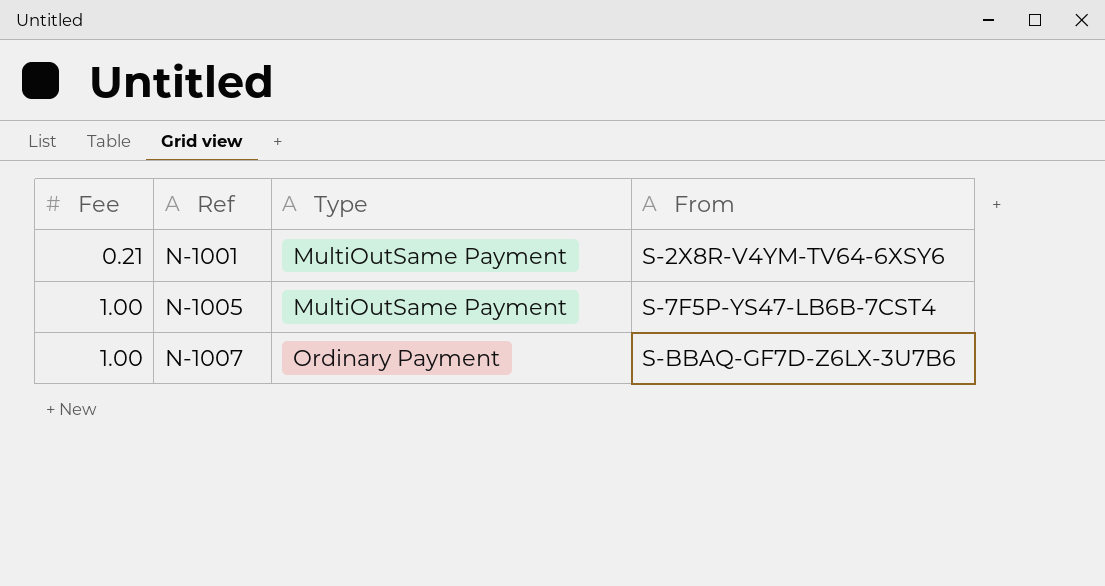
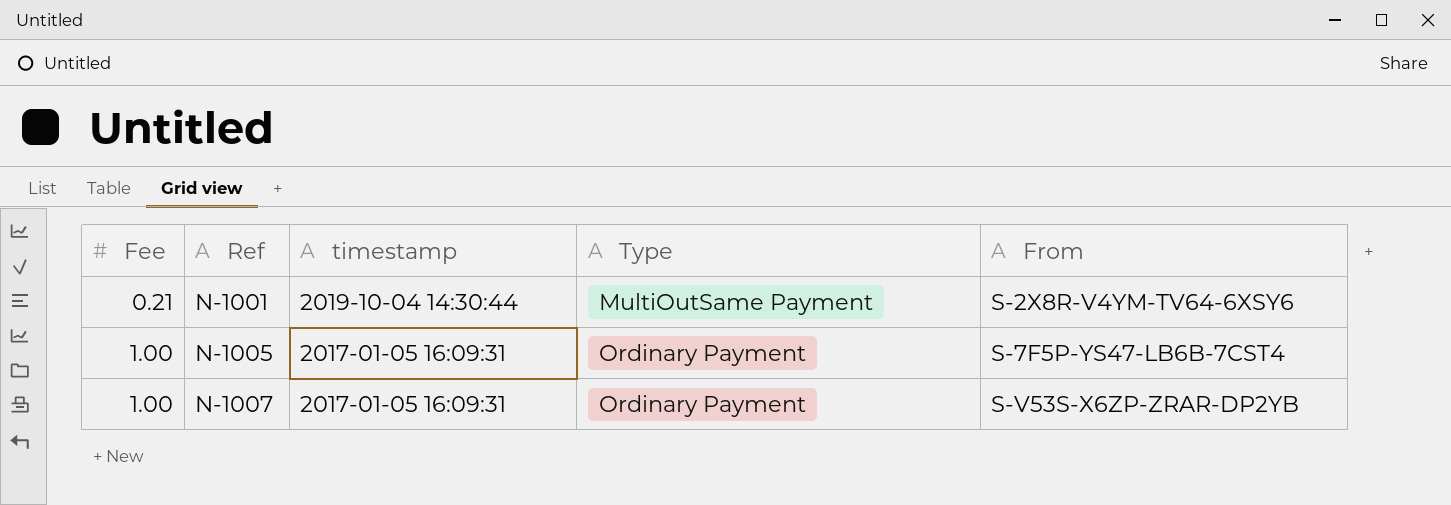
column timestamp | position: none -> 3
N-1005 | Type: MultiOutSame Payment -> Ordinary Payment
N-1007 | From: S-BBAQ-GF7D-Z6LX-3U7B6 -> S-V53S-X6ZP-ZRAR-DP2YB

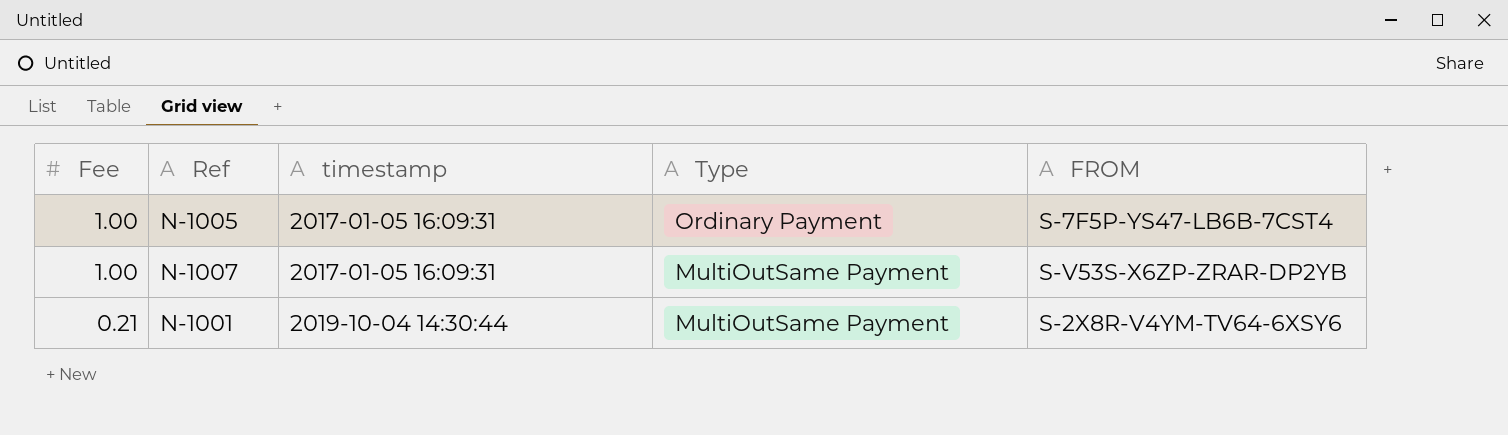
row order: Fee ascending -> Fee descending
column name: From -> FROM
N-1007 | Type: Ordinary Payment -> MultiOutSame Payment

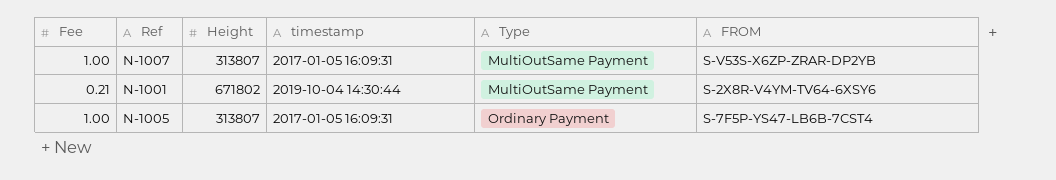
row order: Fee descending -> Type ascending
column Height | position: none -> 3

